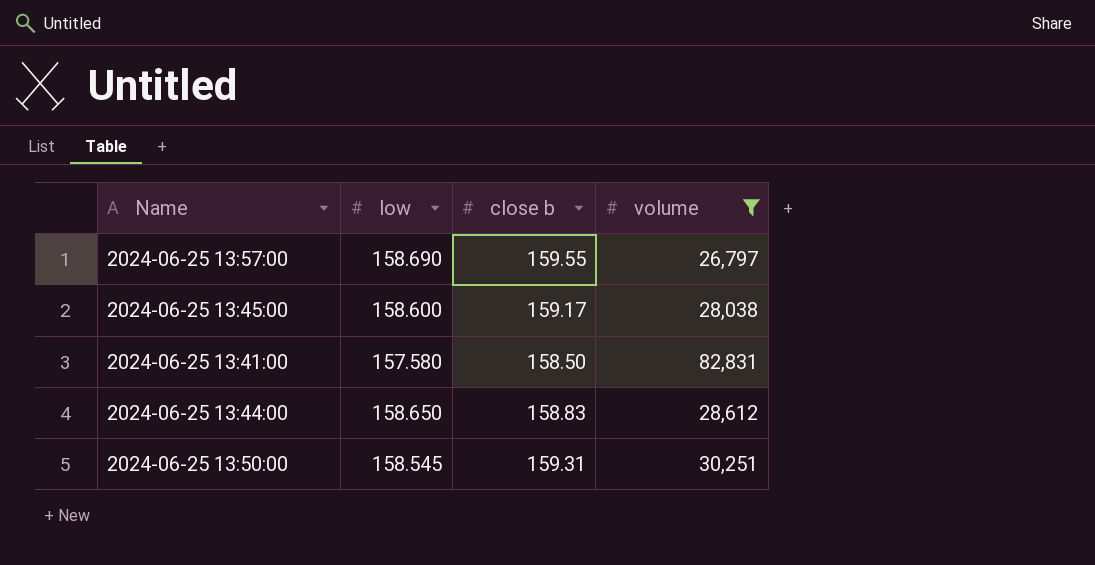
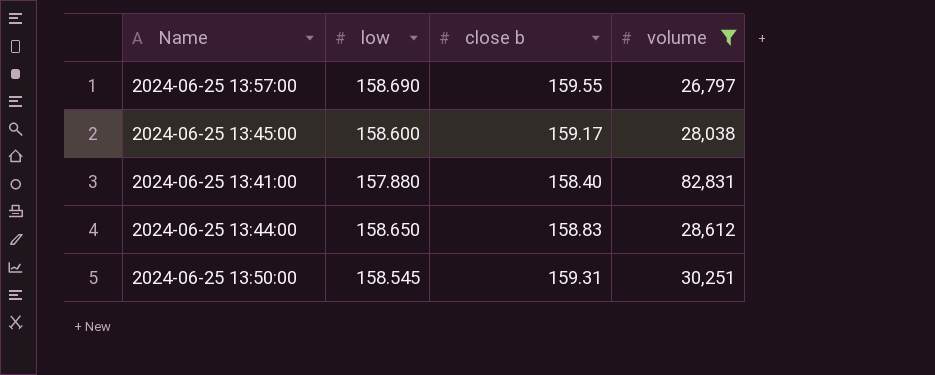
2024-06-25 13:41:00 | low: 157.580 -> 157.880
2024-06-25 13:41:00 | close b: 158.50 -> 158.40

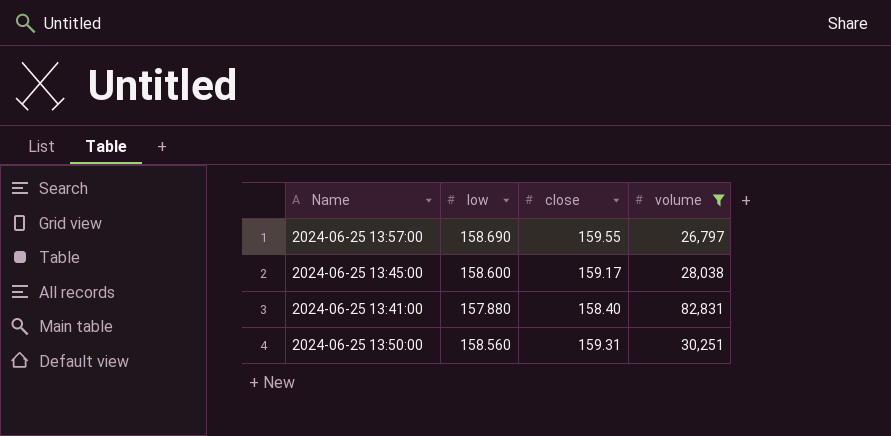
column name: close b -> close
row 2024-06-25 13:44:00: 158.650 | 158.83 | 28,612 -> none
2024-06-25 13:50:00 | low: 158.545 -> 158.560

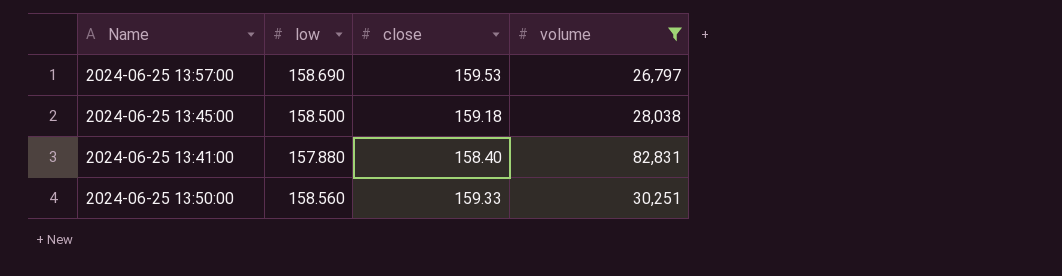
2024-06-25 13:57:00 | close: 159.55 -> 159.53
2024-06-25 13:45:00 | low: 158.600 -> 158.500
2024-06-25 13:45:00 | close: 159.17 -> 159.18
2024-06-25 13:50:00 | close: 159.31 -> 159.33

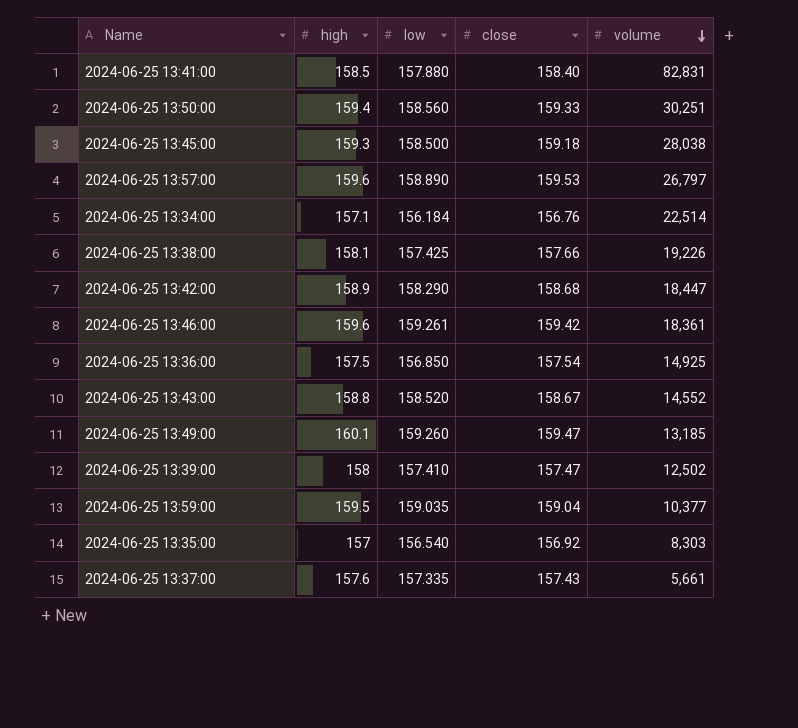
filter: volume >= 26,797 -> none
row order: none -> volume descending
column high | position: none -> 2
2024-06-25 13:57:00 | low: 158.690 -> 158.890

